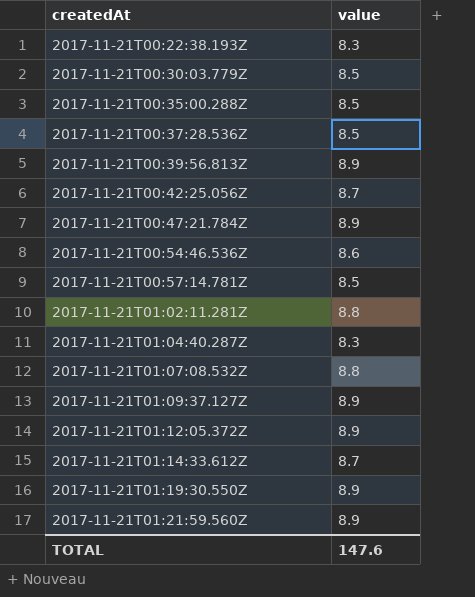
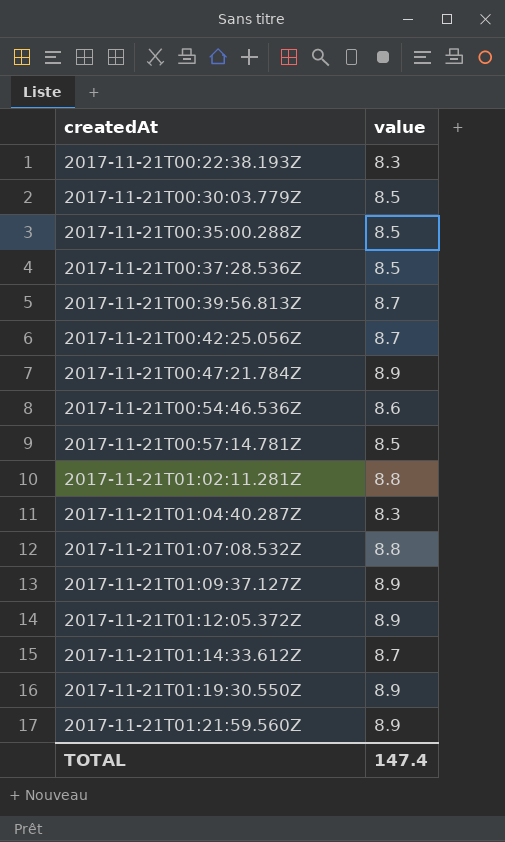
2017-11-21T00:39:56.813Z | value: 8.9 -> 8.7
TOTAL | value: 147.6 -> 147.4

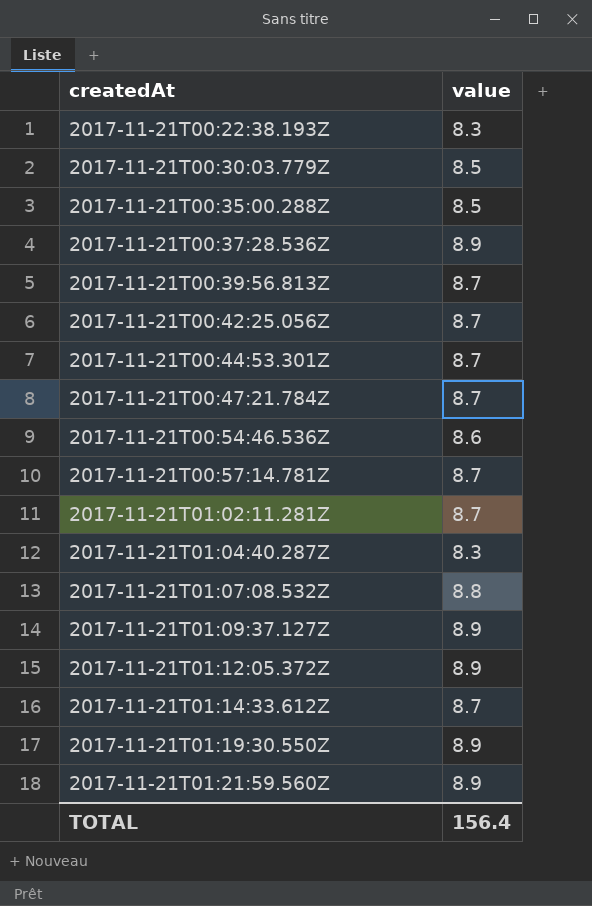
2017-11-21T00:37:28.536Z | value: 8.5 -> 8.9
row 2017-11-21T00:44:53.301Z: none -> 8.7
2017-11-21T00:47:21.784Z | value: 8.9 -> 8.7
2017-11-21T00:57:14.781Z | value: 8.5 -> 8.7
2017-11-21T01:02:11.281Z | value: 8.8 -> 8.7
TOTAL | value: 147.4 -> 156.4

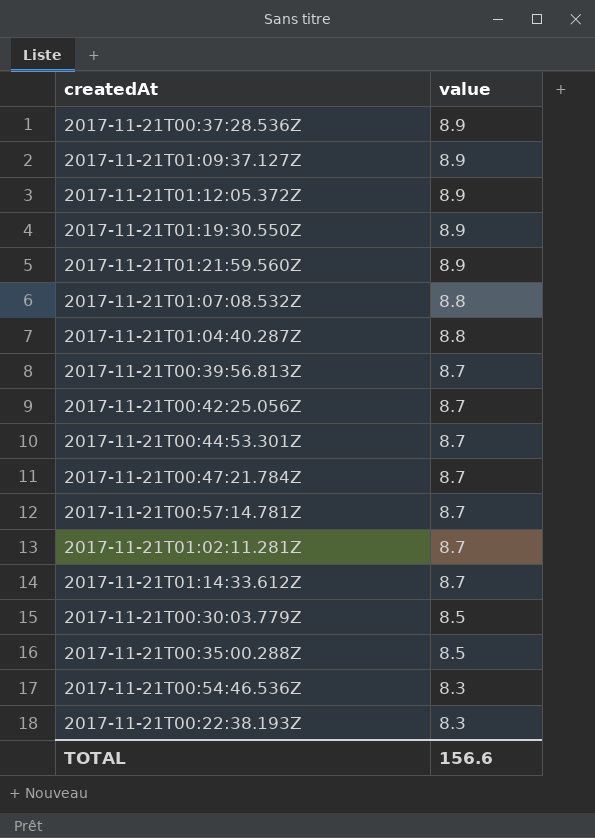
row order: createdAt ascending -> value descending
2017-11-21T01:04:40.287Z | value: 8.3 -> 8.8
2017-11-21T00:54:46.536Z | value: 8.6 -> 8.3
TOTAL | value: 156.4 -> 156.6

